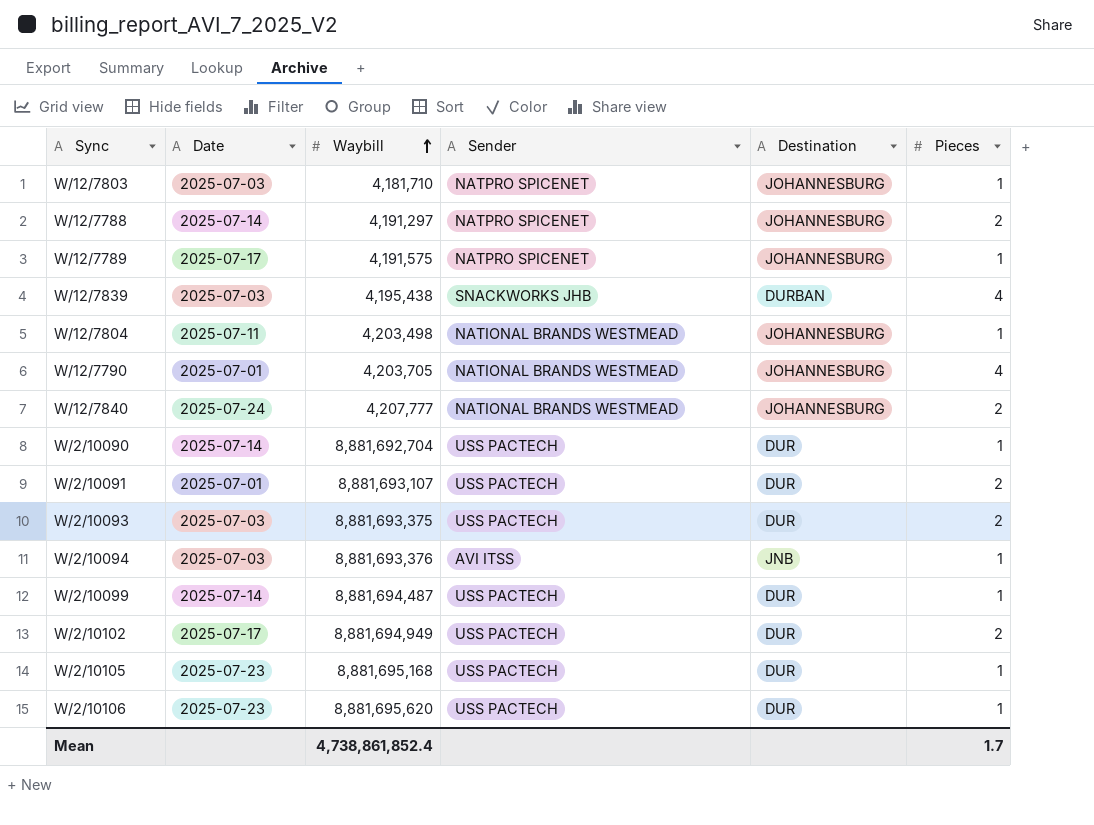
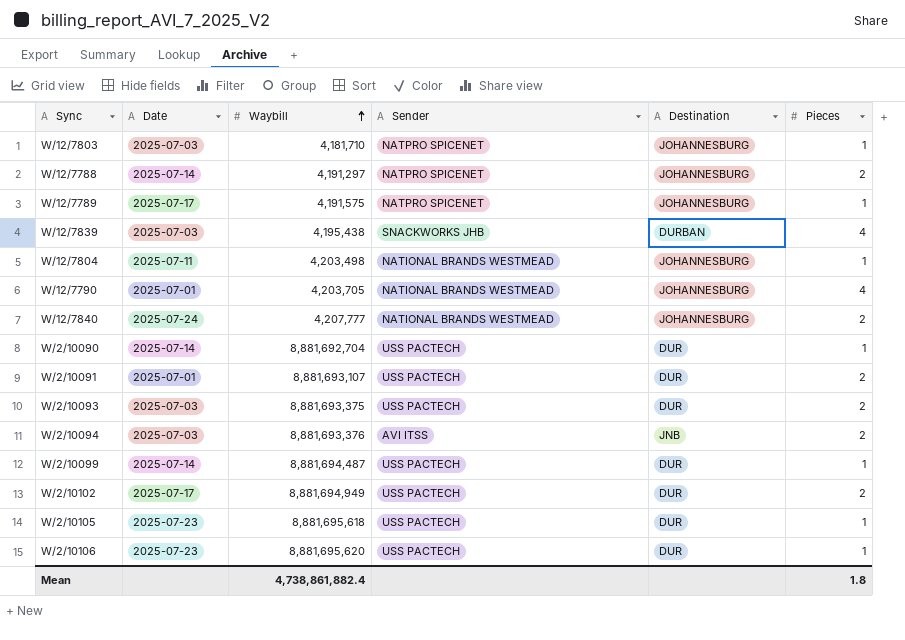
W/2/10094 | Pieces: 1 -> 2
W/2/10105 | Waybill: 8,881,695,168 -> 8,881,695,618
Mean | Waybill: 4,738,861,852.4 -> 4,738,861,882.4
Mean | Pieces: 1.7 -> 1.8

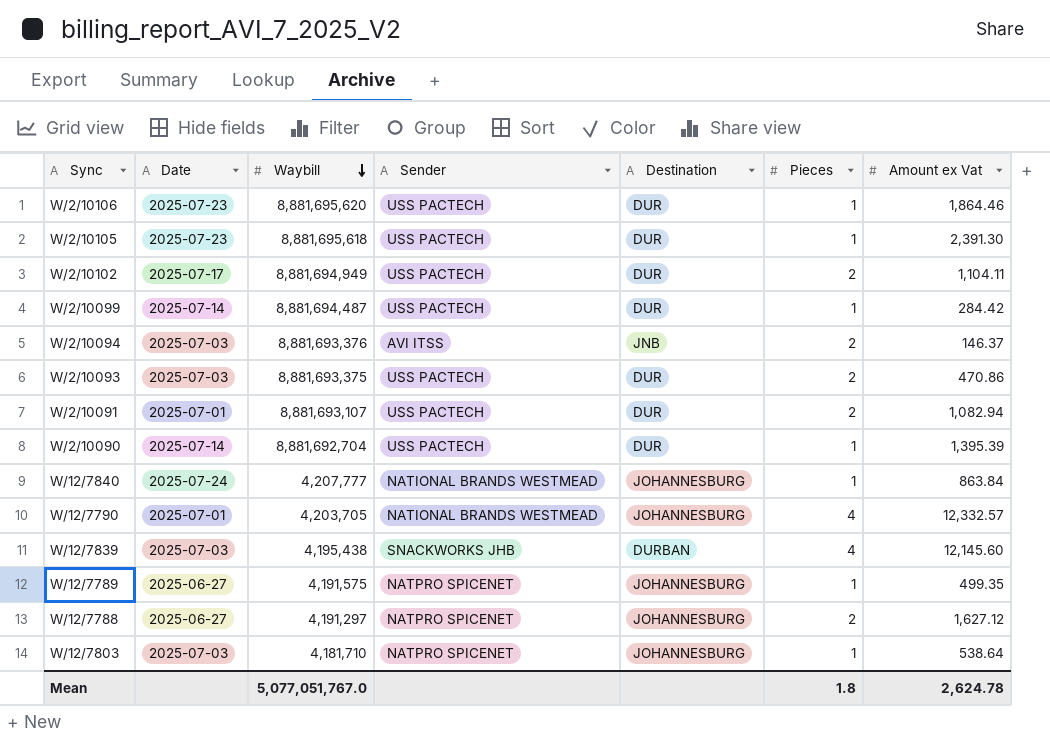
row order: Waybill ascending -> Waybill descending
column Amount ex Vat | position: none -> 7
row W/12/7804: 2025-07-11 | 4,203,498 | NATIONAL BRANDS WESTMEAD | JOHANNESBURG | 1 -> none
W/12/7840 | Pieces: 2 -> 1
W/12/7789 | Date: 2025-07-17 -> 2025-06-27
W/12/7788 | Date: 2025-07-14 -> 2025-06-27
Mean | Waybill: 4,738,861,882.4 -> 5,077,051,767.0

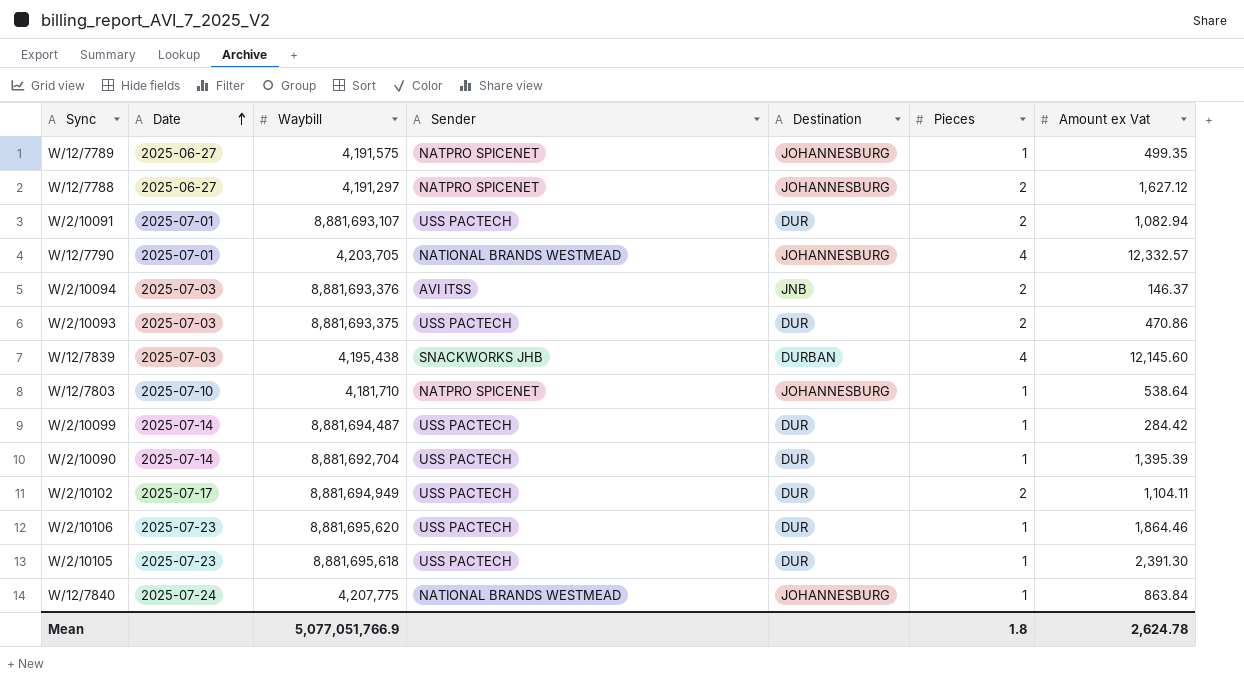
row order: Waybill descending -> Date ascending
W/12/7803 | Date: 2025-07-03 -> 2025-07-10
W/12/7840 | Waybill: 4,207,777 -> 4,207,775
Mean | Waybill: 5,077,051,767.0 -> 5,077,051,766.9

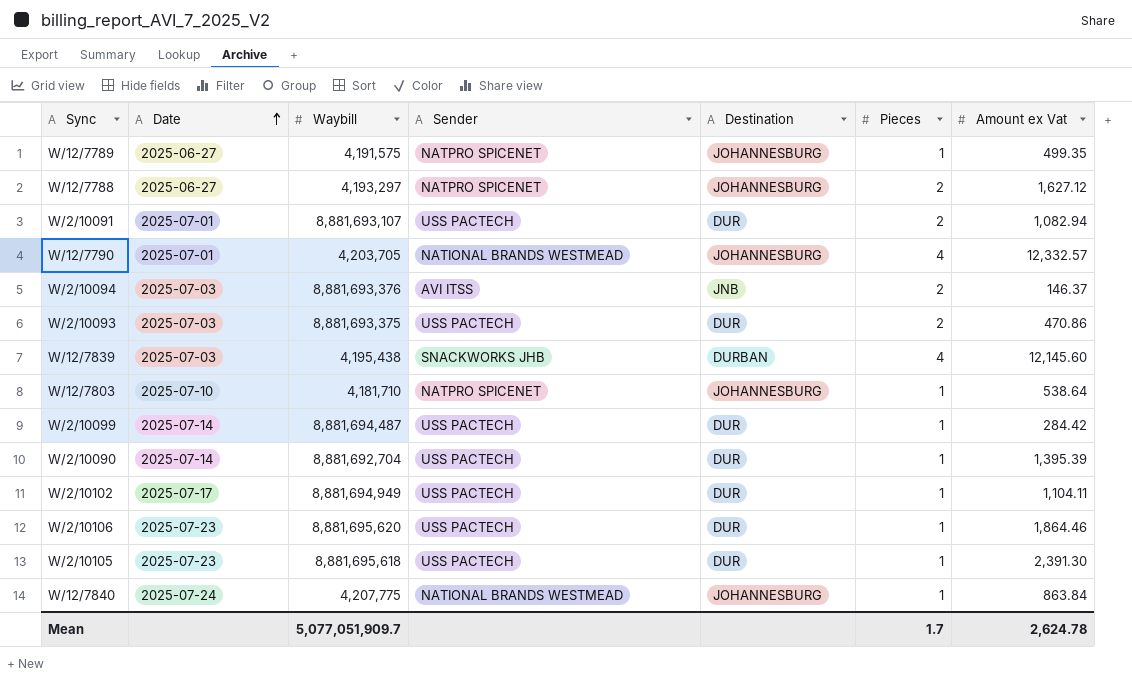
W/12/7788 | Waybill: 4,191,297 -> 4,193,297
W/2/10102 | Pieces: 2 -> 1
Mean | Waybill: 5,077,051,766.9 -> 5,077,051,909.7
Mean | Pieces: 1.8 -> 1.7

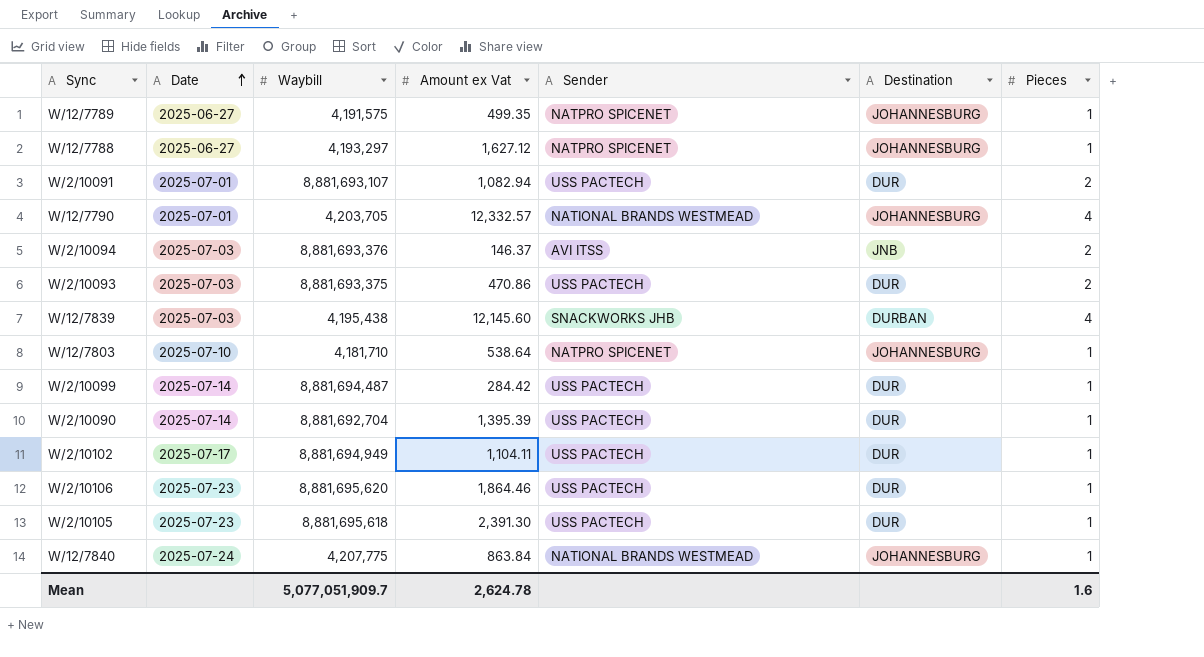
column Amount ex Vat | position: 7 -> 4
W/12/7788 | Pieces: 2 -> 1
Mean | Pieces: 1.7 -> 1.6

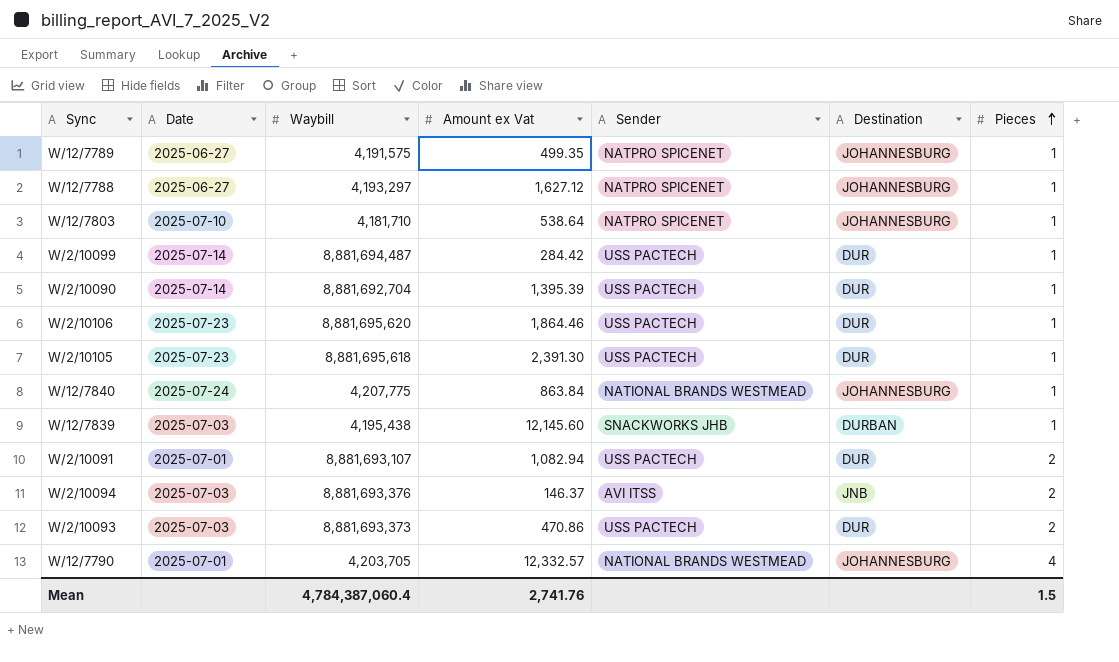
row order: Date ascending -> Pieces ascending
row W/2/10102: 2025-07-17 | 8,881,694,949 | 1,104.11 | USS PACTECH | DUR | 1 -> none
W/12/7839 | Pieces: 4 -> 1
W/2/10093 | Waybill: 8,881,693,375 -> 8,881,693,373
Mean | Waybill: 5,077,051,909.7 -> 4,784,387,060.4
Mean | Amount ex Vat: 2,624.78 -> 2,741.76
Mean | Pieces: 1.6 -> 1.5

